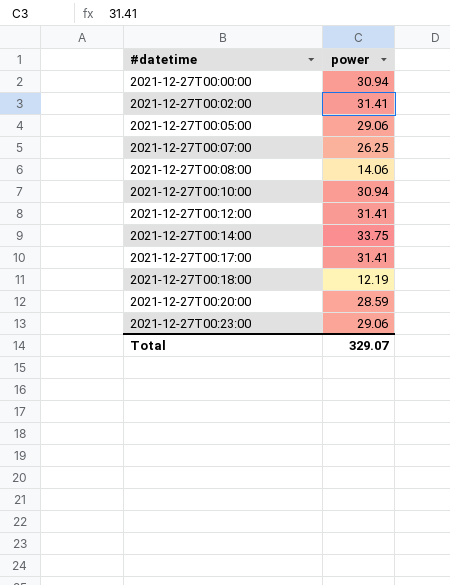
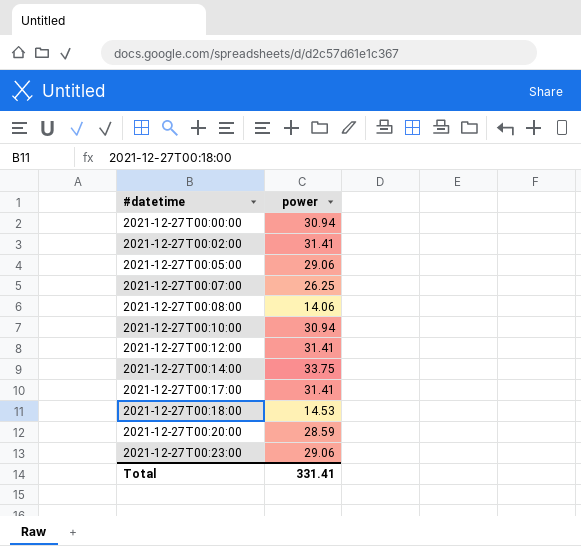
2021-12-27T00:18:00 | power: 12.19 -> 14.53
Total | power: 329.07 -> 331.41

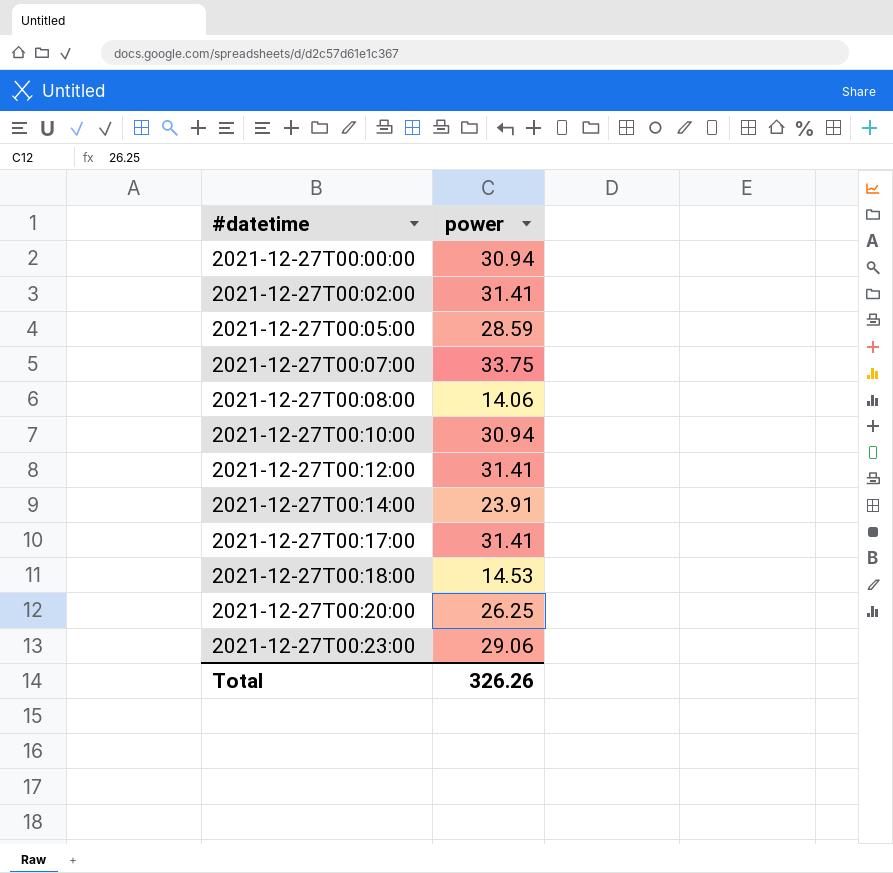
2021-12-27T00:05:00 | power: 29.06 -> 28.59
2021-12-27T00:07:00 | power: 26.25 -> 33.75
2021-12-27T00:14:00 | power: 33.75 -> 23.91
2021-12-27T00:20:00 | power: 28.59 -> 26.25
Total | power: 331.41 -> 326.26

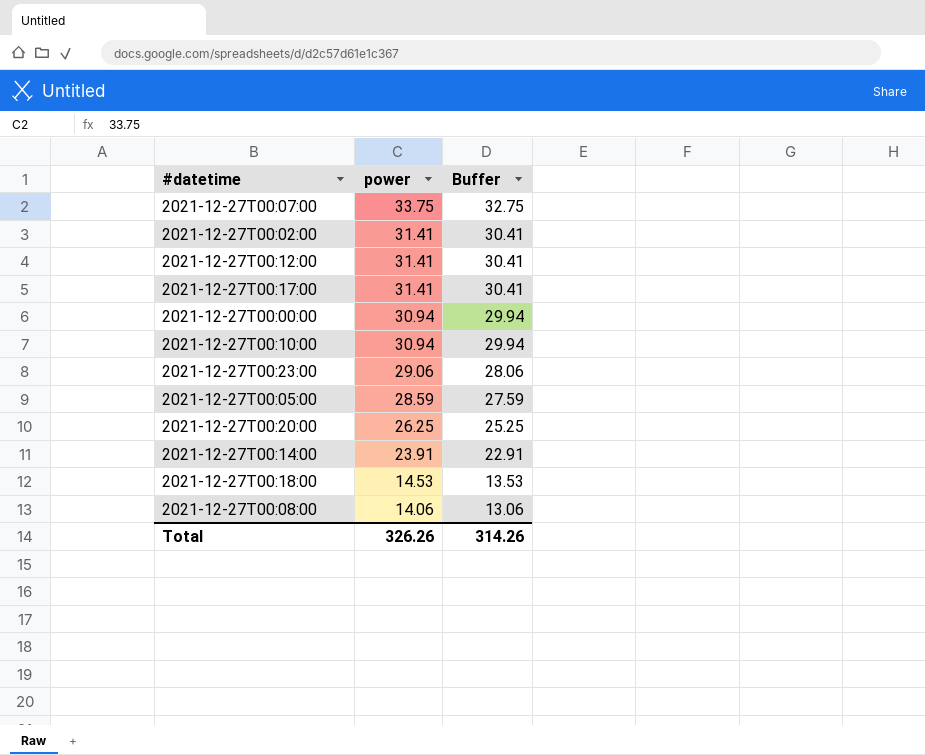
row order: #datetime ascending -> power descending
column Buffer | formula: none -> [power] - 1

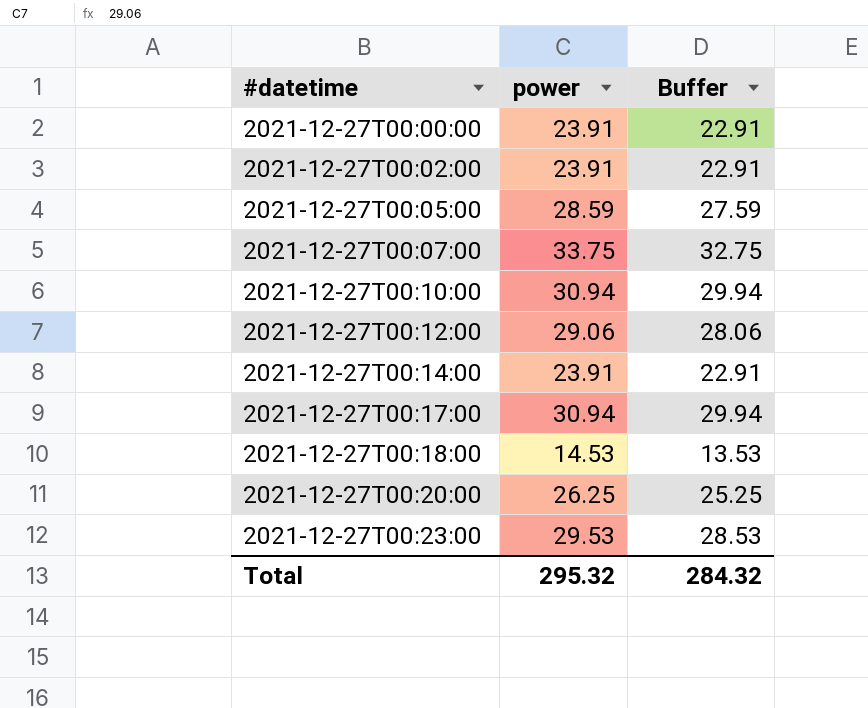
row order: power descending -> #datetime ascending
row 2021-12-27T00:08:00: 14.06 | 13.06 -> none
2021-12-27T00:00:00 | power: 30.94 -> 23.91
2021-12-27T00:00:00 | Buffer: 29.94 -> 22.91
2021-12-27T00:02:00 | power: 31.41 -> 23.91
2021-12-27T00:02:00 | Buffer: 30.41 -> 22.91
2021-12-27T00:12:00 | power: 31.41 -> 29.06
2021-12-27T00:12:00 | Buffer: 30.41 -> 28.06
2021-12-27T00:17:00 | power: 31.41 -> 30.94
2021-12-27T00:17:00 | Buffer: 30.41 -> 29.94
2021-12-27T00:23:00 | power: 29.06 -> 29.53
2021-12-27T00:23:00 | Buffer: 28.06 -> 28.53
Total | power: 326.26 -> 295.32
Total | Buffer: 314.26 -> 284.32

